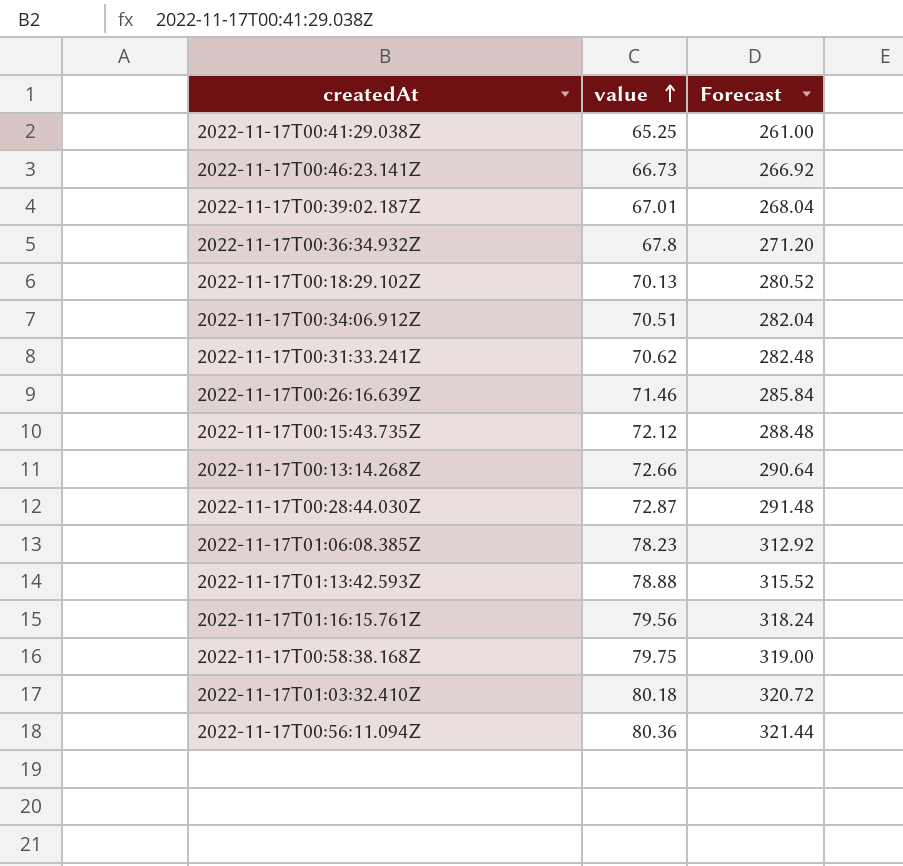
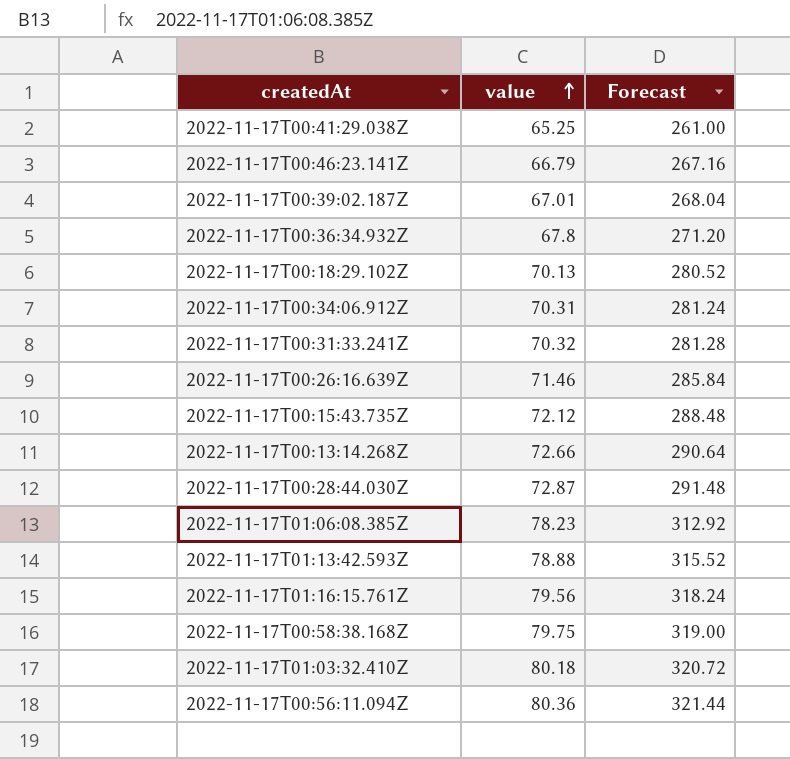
2022-11-17T00:46:23.141Z | value: 66.73 -> 66.79
2022-11-17T00:46:23.141Z | Forecast: 266.92 -> 267.16
2022-11-17T00:34:06.912Z | value: 70.51 -> 70.31
2022-11-17T00:34:06.912Z | Forecast: 282.04 -> 281.24
2022-11-17T00:31:33.241Z | value: 70.62 -> 70.32
2022-11-17T00:31:33.241Z | Forecast: 282.48 -> 281.28

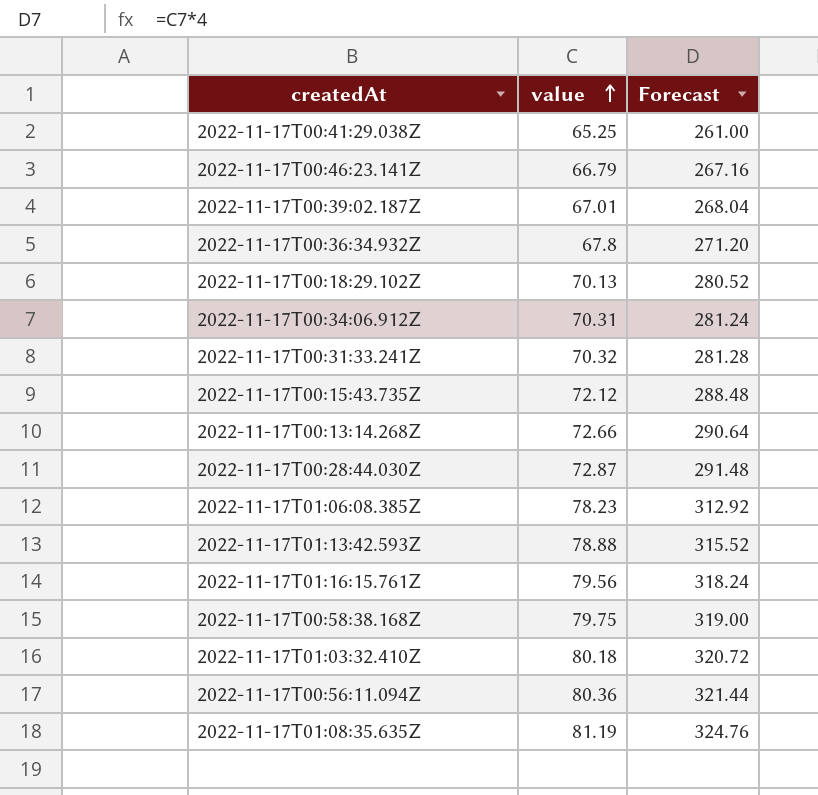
row 2022-11-17T00:26:16.639Z: 71.46 | 285.84 -> none
row 2022-11-17T01:08:35.635Z: none -> 81.19 | 324.76

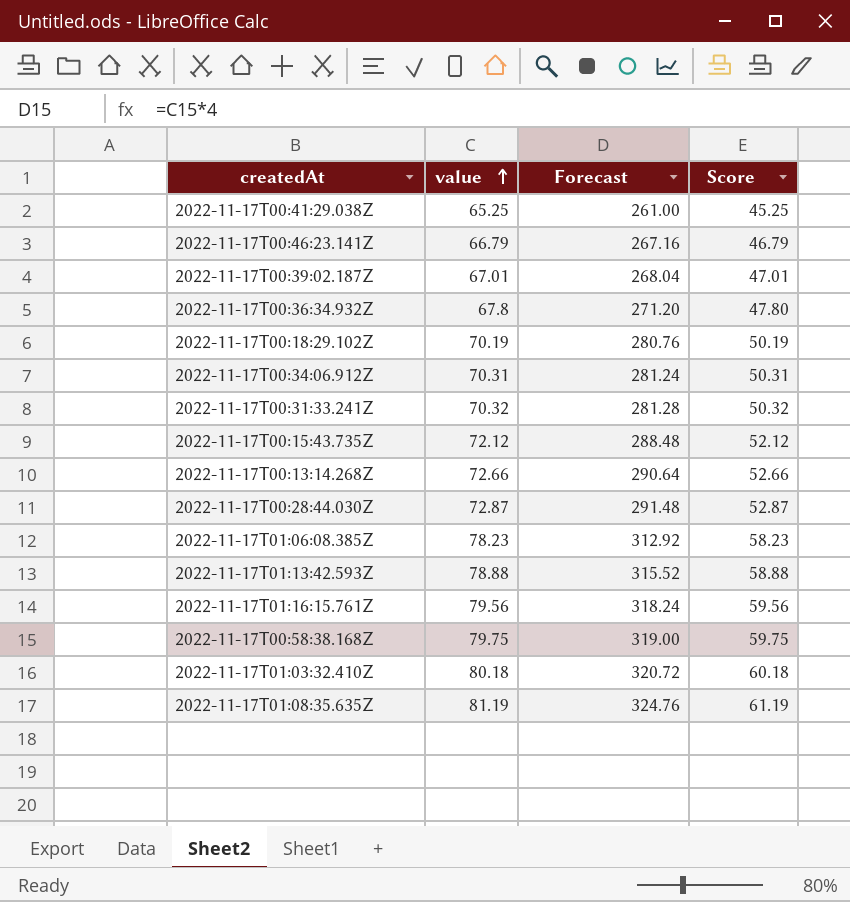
column Score | formula: none -> [value] - 20
row 2022-11-17T00:56:11.094Z: 80.36 | 321.44 -> none
2022-11-17T00:18:29.102Z | value: 70.13 -> 70.19
2022-11-17T00:18:29.102Z | Forecast: 280.52 -> 280.76

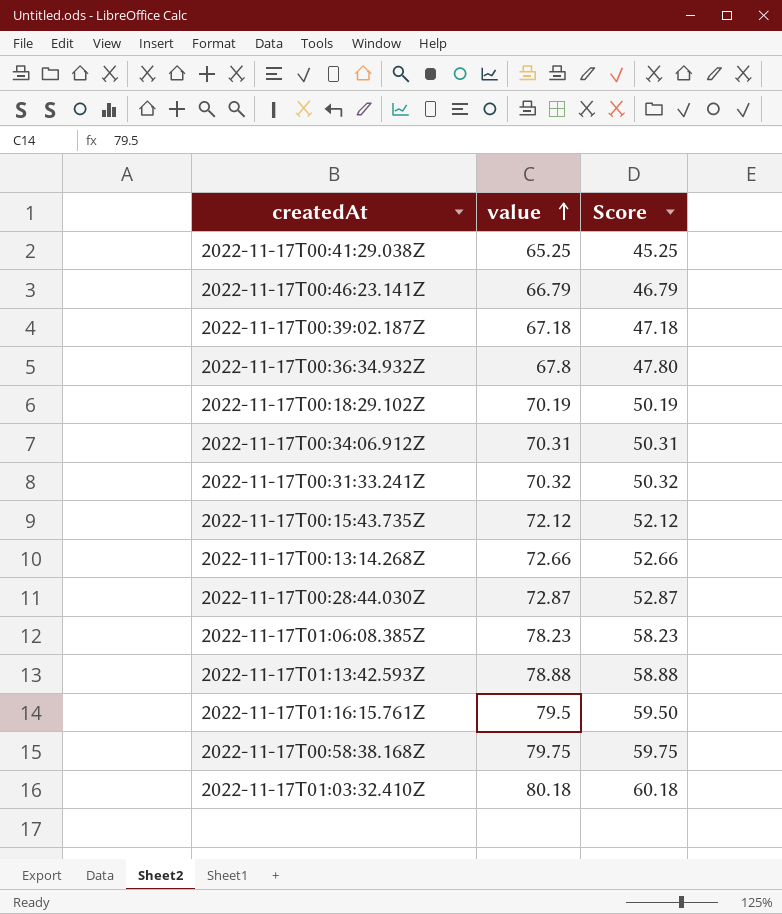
column Forecast | formula: [value] * 4 -> none
row 2022-11-17T01:08:35.635Z: 81.19 | 324.76 | 61.19 -> none
2022-11-17T00:39:02.187Z | value: 67.01 -> 67.18
2022-11-17T00:39:02.187Z | Score: 47.01 -> 47.18
2022-11-17T01:16:15.761Z | value: 79.56 -> 79.5
2022-11-17T01:16:15.761Z | Score: 59.56 -> 59.50

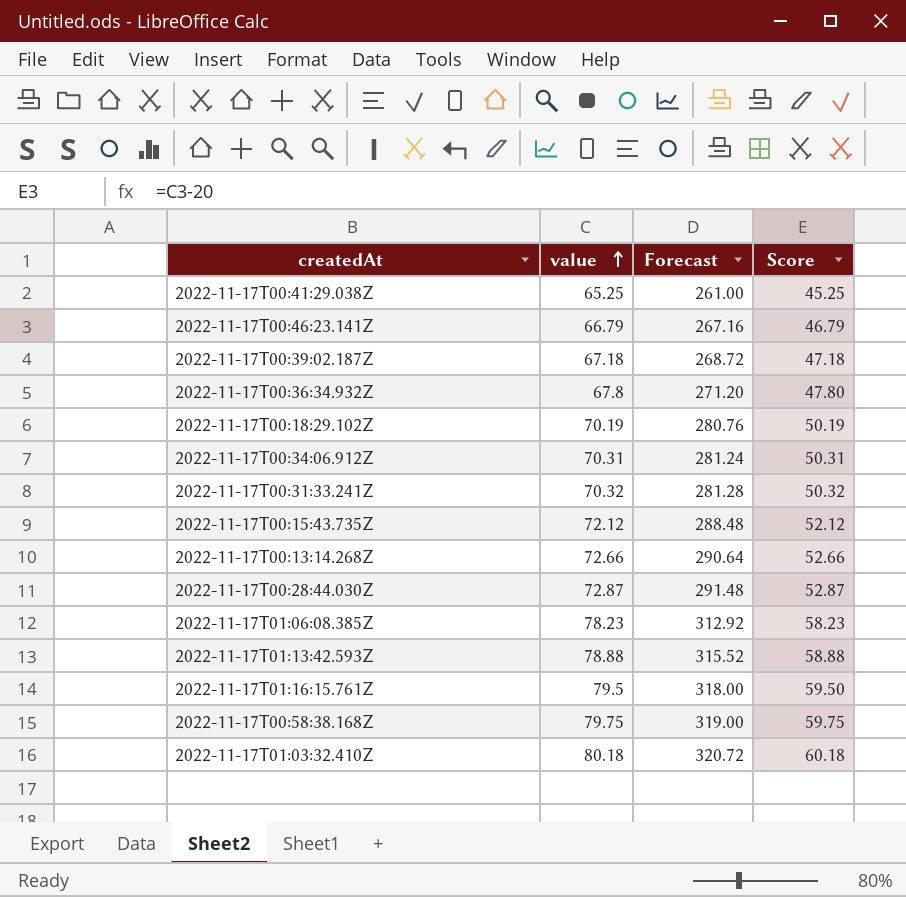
column Forecast | formula: none -> [value] * 4

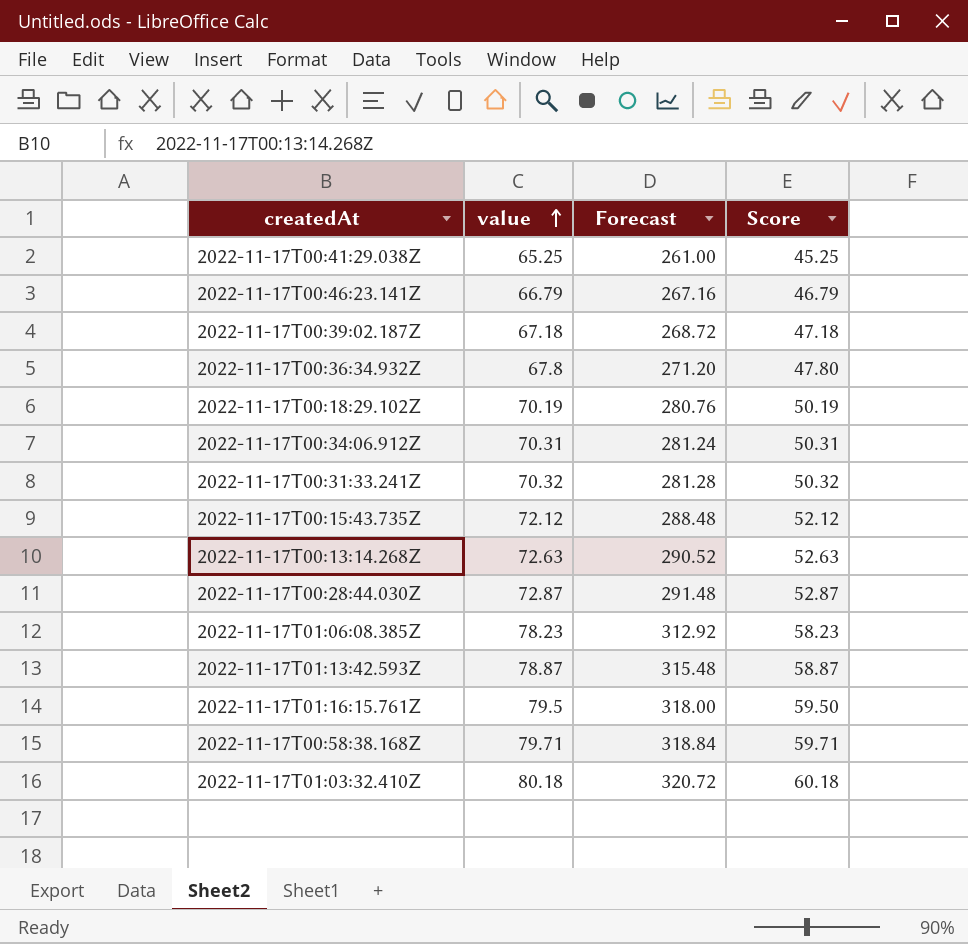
2022-11-17T00:13:14.268Z | value: 72.66 -> 72.63
2022-11-17T00:13:14.268Z | Forecast: 290.64 -> 290.52
2022-11-17T00:13:14.268Z | Score: 52.66 -> 52.63
2022-11-17T01:13:42.593Z | value: 78.88 -> 78.87
2022-11-17T01:13:42.593Z | Forecast: 315.52 -> 315.48
2022-11-17T01:13:42.593Z | Score: 58.88 -> 58.87
2022-11-17T00:58:38.168Z | value: 79.75 -> 79.71
2022-11-17T00:58:38.168Z | Forecast: 319.00 -> 318.84
2022-11-17T00:58:38.168Z | Score: 59.75 -> 59.71

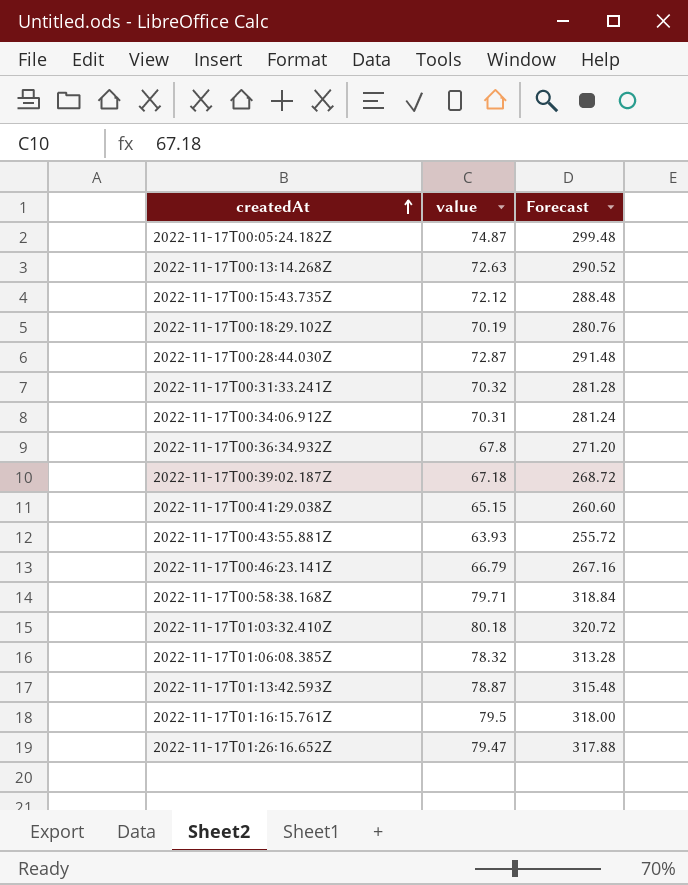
row order: value ascending -> createdAt ascending
column Score | formula: [value] - 20 -> none
row 2022-11-17T00:05:24.182Z: none -> 74.87 | 299.48
2022-11-17T00:41:29.038Z | value: 65.25 -> 65.15
2022-11-17T00:41:29.038Z | Forecast: 261.00 -> 260.60
row 2022-11-17T00:43:55.881Z: none -> 63.93 | 255.72
2022-11-17T01:06:08.385Z | value: 78.23 -> 78.32
2022-11-17T01:06:08.385Z | Forecast: 312.92 -> 313.28
row 2022-11-17T01:26:16.652Z: none -> 79.47 | 317.88

